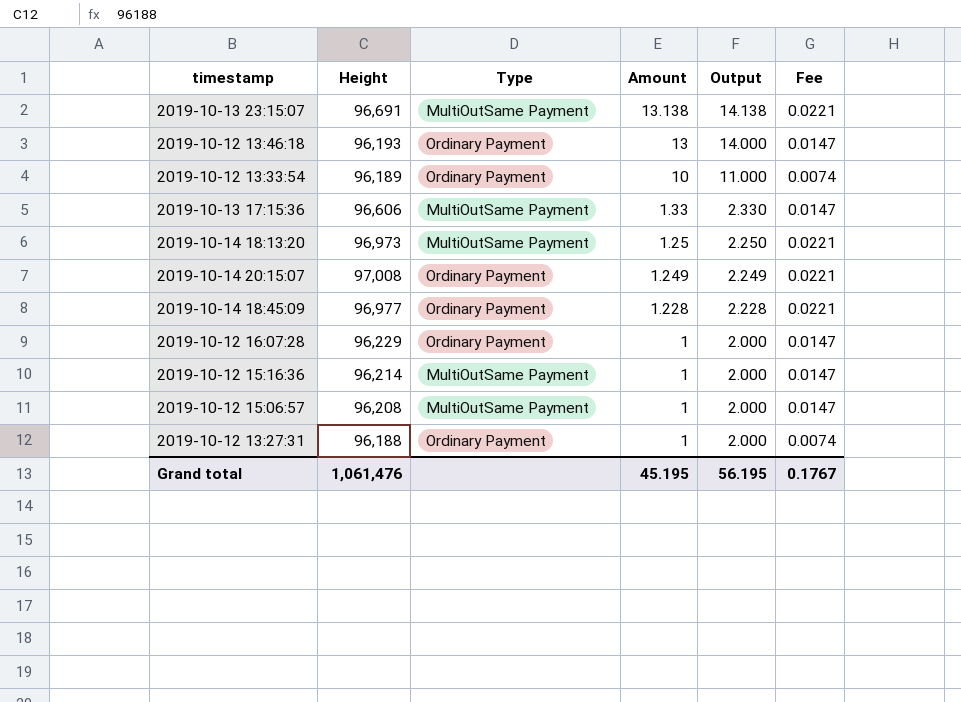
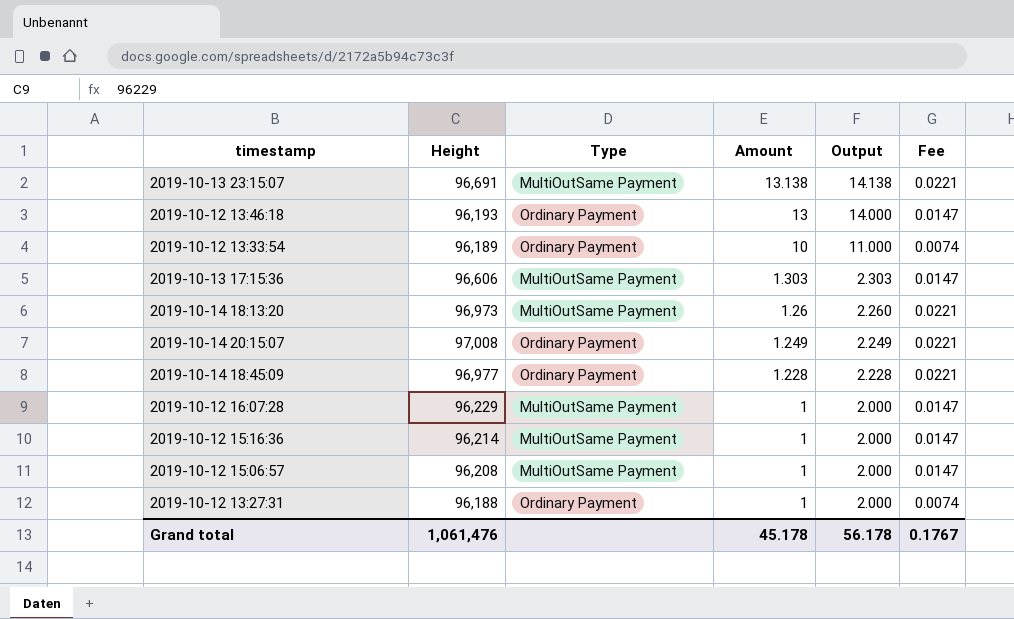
2019-10-13 17:15:36 | Amount: 1.33 -> 1.303
2019-10-13 17:15:36 | Output: 2.330 -> 2.303
2019-10-14 18:13:20 | Amount: 1.25 -> 1.26
2019-10-14 18:13:20 | Output: 2.250 -> 2.260
2019-10-12 16:07:28 | Type: Ordinary Payment -> MultiOutSame Payment
Grand total | Amount: 45.195 -> 45.178
Grand total | Output: 56.195 -> 56.178

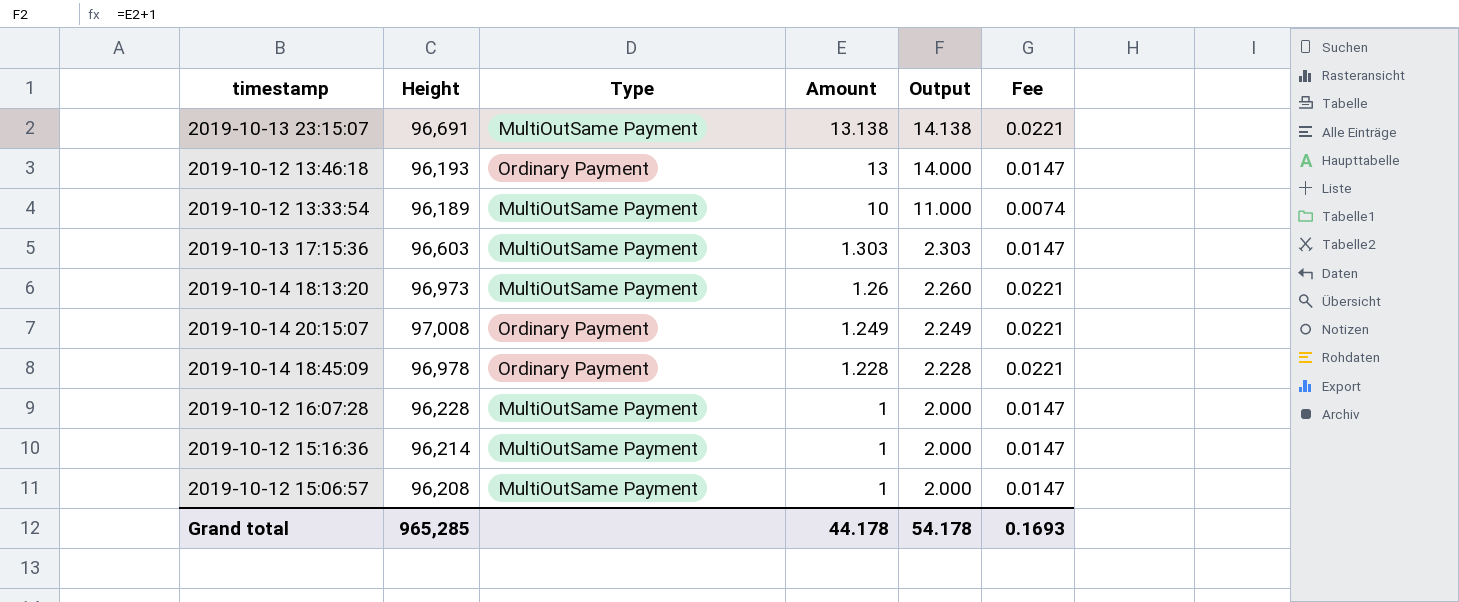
row 2019-10-12 13:27:31: 96,188 | Ordinary Payment | 1 | 2.000 | 0.0074 -> none
2019-10-12 13:33:54 | Type: Ordinary Payment -> MultiOutSame Payment
2019-10-13 17:15:36 | Height: 96,606 -> 96,603
2019-10-14 18:45:09 | Height: 96,977 -> 96,978
2019-10-12 16:07:28 | Height: 96,229 -> 96,228
Grand total | Height: 1,061,476 -> 965,285
Grand total | Amount: 45.178 -> 44.178
Grand total | Output: 56.178 -> 54.178
Grand total | Fee: 0.1767 -> 0.1693

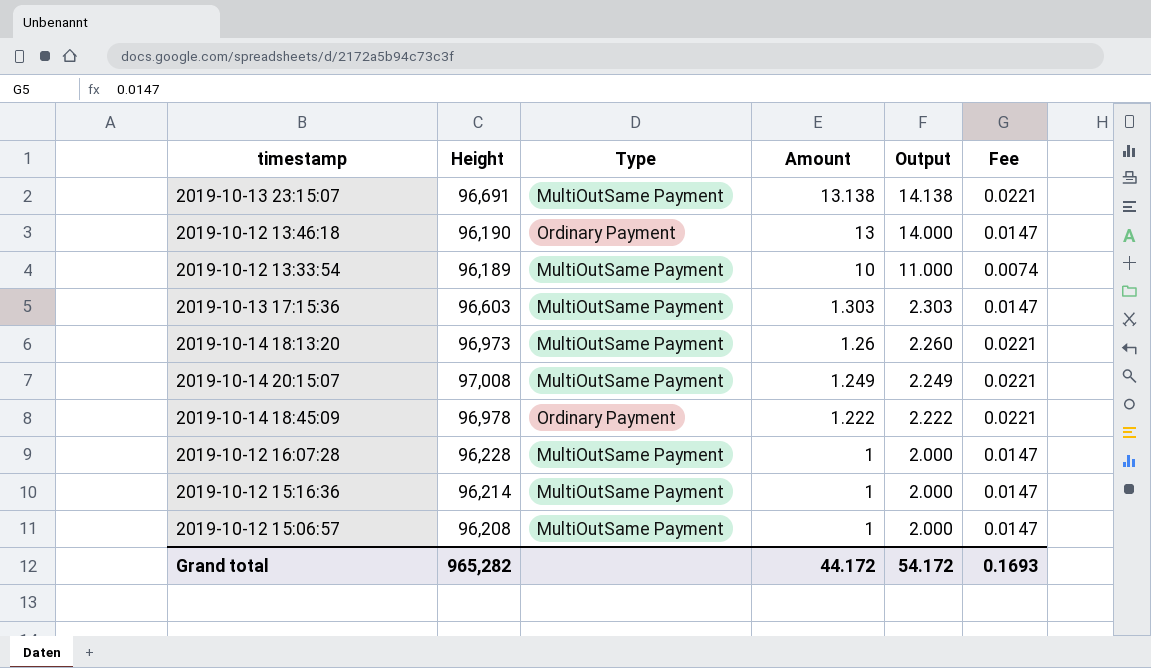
2019-10-12 13:46:18 | Height: 96,193 -> 96,190
2019-10-14 20:15:07 | Type: Ordinary Payment -> MultiOutSame Payment
2019-10-14 18:45:09 | Amount: 1.228 -> 1.222
2019-10-14 18:45:09 | Output: 2.228 -> 2.222
Grand total | Height: 965,285 -> 965,282
Grand total | Amount: 44.178 -> 44.172
Grand total | Output: 54.178 -> 54.172

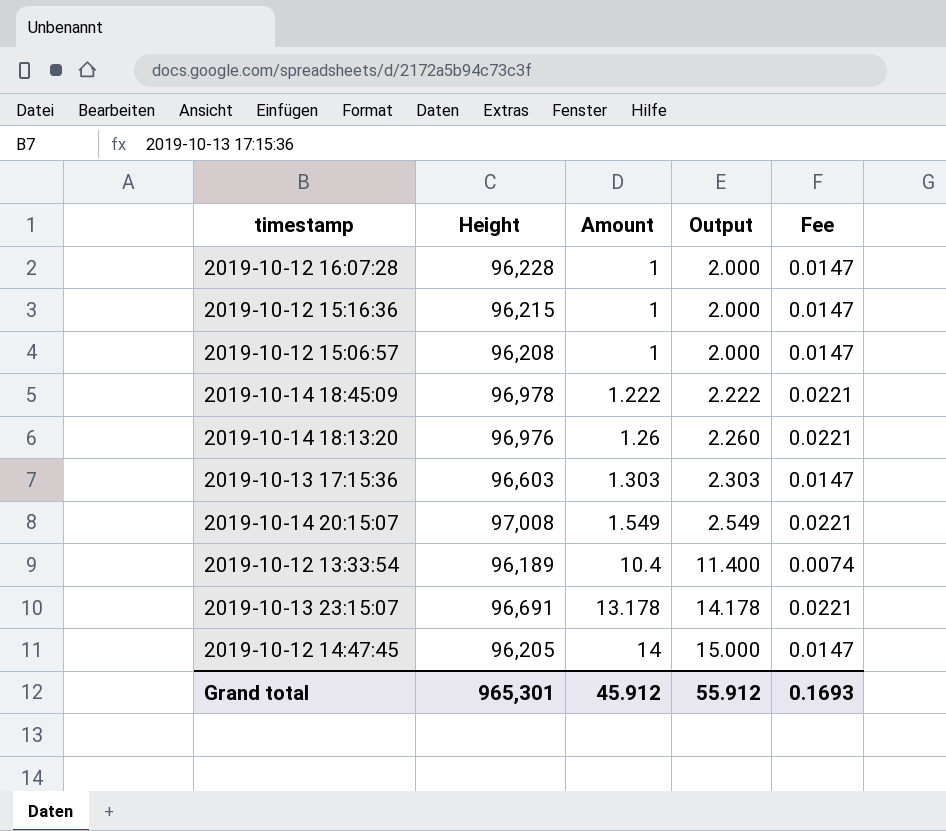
row order: Amount descending -> Amount ascending
column Type | position: 3 -> none
row 2019-10-12 13:46:18: 96,190 | Ordinary Payment | 13 | 14.000 | 0.0147 -> none
2019-10-12 15:16:36 | Height: 96,214 -> 96,215
2019-10-14 18:13:20 | Height: 96,973 -> 96,976
2019-10-14 20:15:07 | Amount: 1.249 -> 1.549
2019-10-14 20:15:07 | Output: 2.249 -> 2.549
2019-10-12 13:33:54 | Amount: 10 -> 10.4
2019-10-12 13:33:54 | Output: 11.000 -> 11.400
2019-10-13 23:15:07 | Amount: 13.138 -> 13.178
2019-10-13 23:15:07 | Output: 14.138 -> 14.178
row 2019-10-12 14:47:45: none -> 96,205 | 14 | 15.000 | 0.0147
Grand total | Height: 965,282 -> 965,301
Grand total | Amount: 44.172 -> 45.912
Grand total | Output: 54.172 -> 55.912

